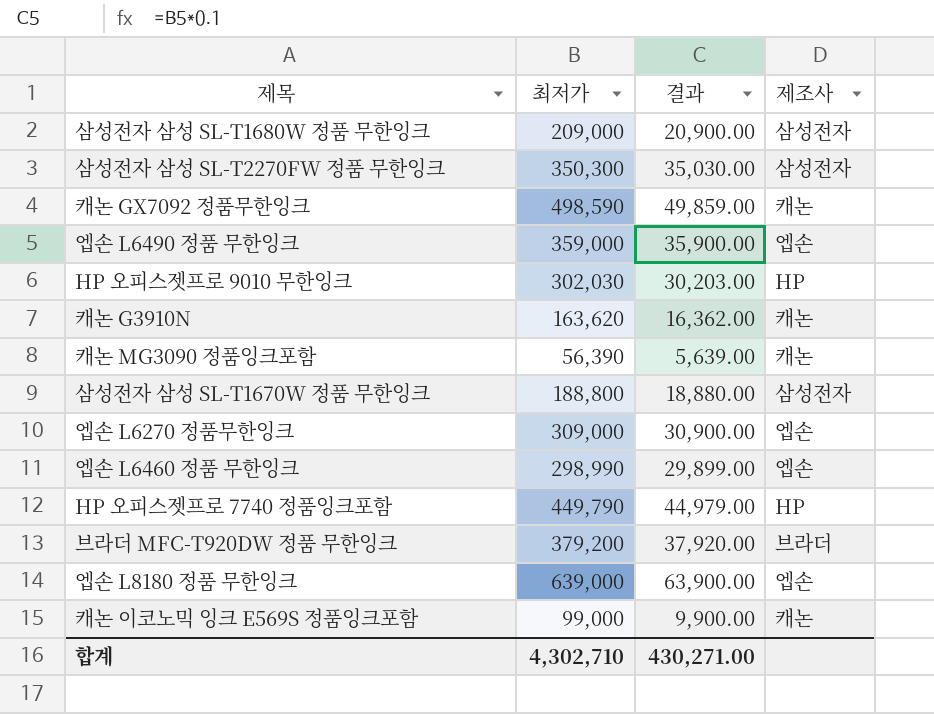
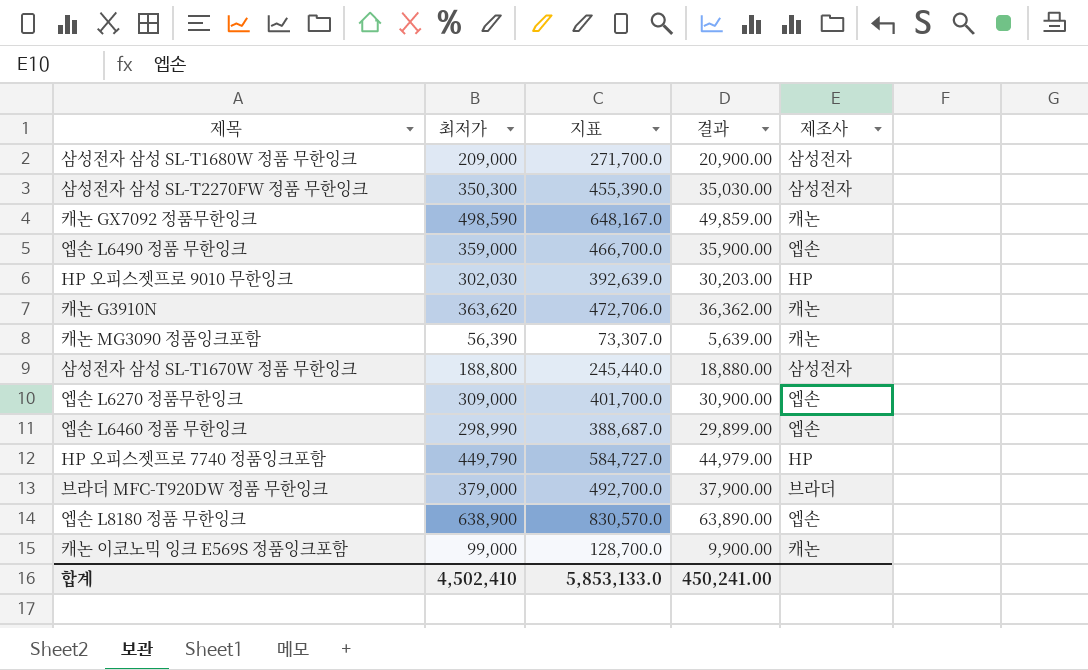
column 지표 | formula: none -> [최저가] * 1.3
캐논 G3910N | 최저가: 163,620 -> 363,620
캐논 G3910N | 결과: 16,362.00 -> 36,362.00
브라더 MFC-T920DW 정품 무한잉크 | 최저가: 379,200 -> 379,000
브라더 MFC-T920DW 정품 무한잉크 | 결과: 37,920.00 -> 37,900.00
엡손 L8180 정품 무한잉크 | 최저가: 639,000 -> 638,900
엡손 L8180 정품 무한잉크 | 결과: 63,900.00 -> 63,890.00
합계 | 최저가: 4,302,710 -> 4,502,410
합계 | 결과: 430,271.00 -> 450,241.00

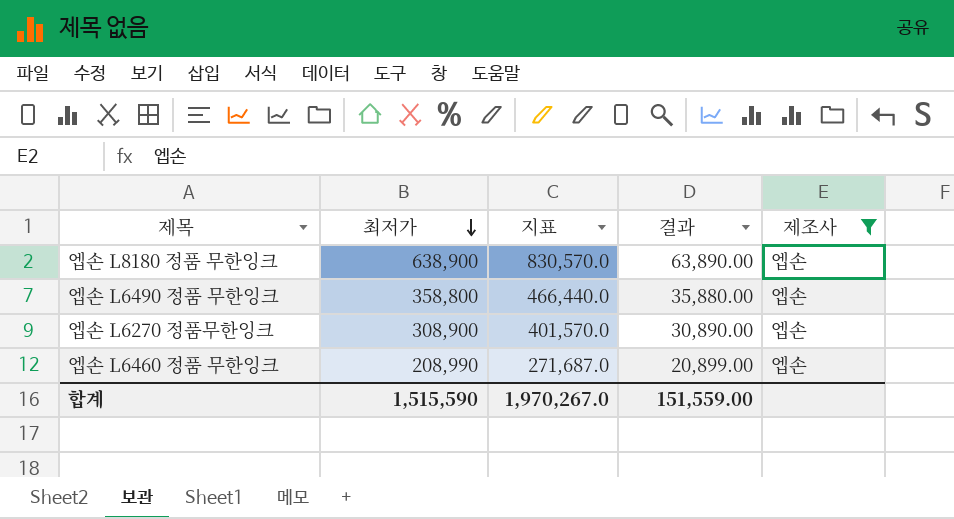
filter: none -> 제조사 = 엡손
row order: none -> 최저가 descending
엡손 L6490 정품 무한잉크 | 최저가: 359,000 -> 358,800
엡손 L6490 정품 무한잉크 | 지표: 466,700.0 -> 466,440.0
엡손 L6490 정품 무한잉크 | 결과: 35,900.00 -> 35,880.00
엡손 L6270 정품무한잉크 | 최저가: 309,000 -> 308,900
엡손 L6270 정품무한잉크 | 지표: 401,700.0 -> 401,570.0
엡손 L6270 정품무한잉크 | 결과: 30,900.00 -> 30,890.00
엡손 L6460 정품 무한잉크 | 최저가: 298,990 -> 208,990
엡손 L6460 정품 무한잉크 | 지표: 388,687.0 -> 271,687.0
엡손 L6460 정품 무한잉크 | 결과: 29,899.00 -> 20,899.00
합계 | 최저가: 4,502,410 -> 1,515,590
합계 | 지표: 5,853,133.0 -> 1,970,267.0
합계 | 결과: 450,241.00 -> 151,559.00

